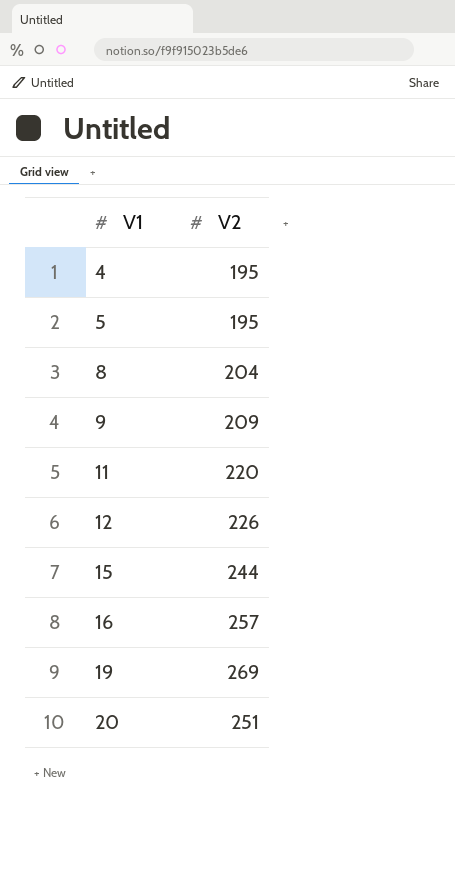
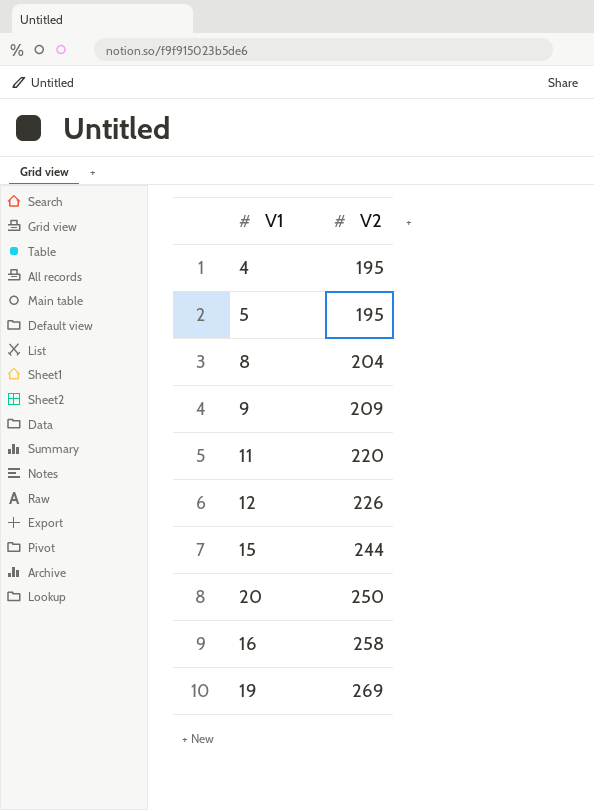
row order: V1 ascending -> V2 ascending
20 | V2: 251 -> 250
16 | V2: 257 -> 258

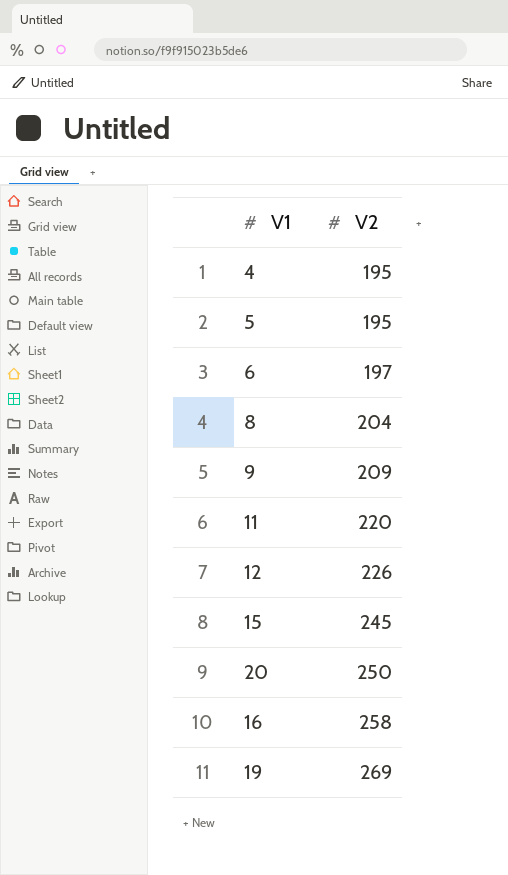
row 6: none -> 197
15 | V2: 244 -> 245

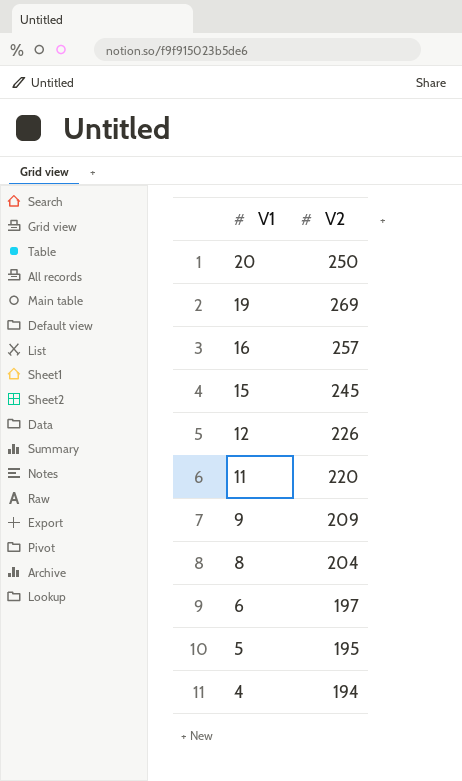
row order: V2 ascending -> V1 descending
16 | V2: 258 -> 257
4 | V2: 195 -> 194

